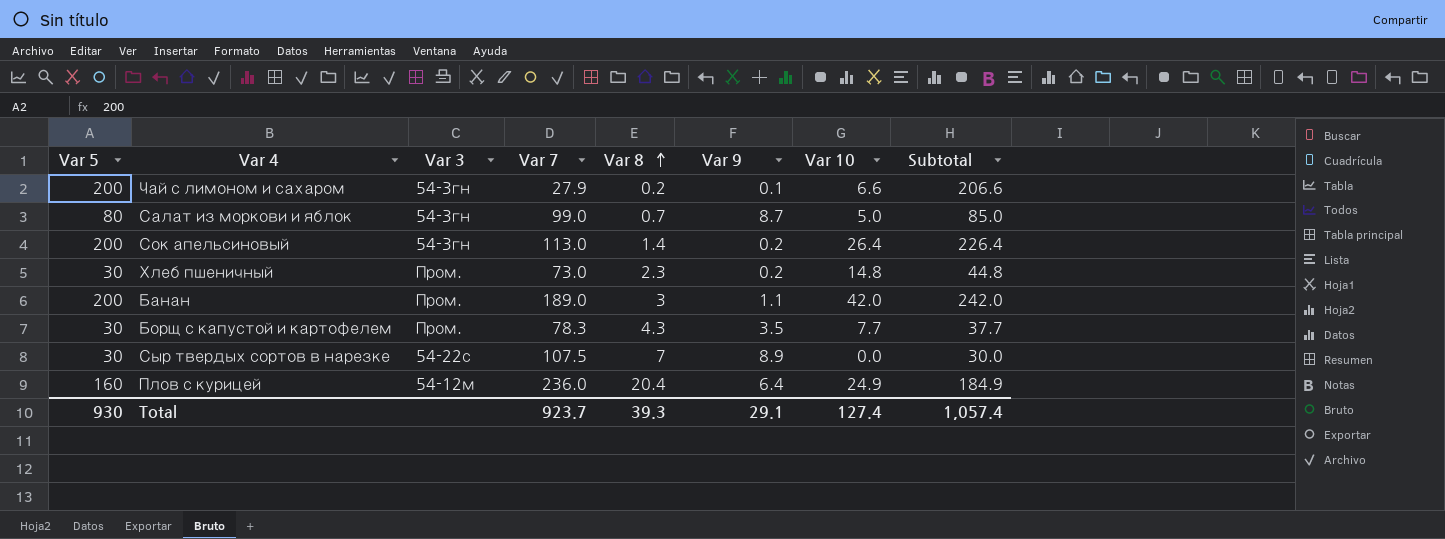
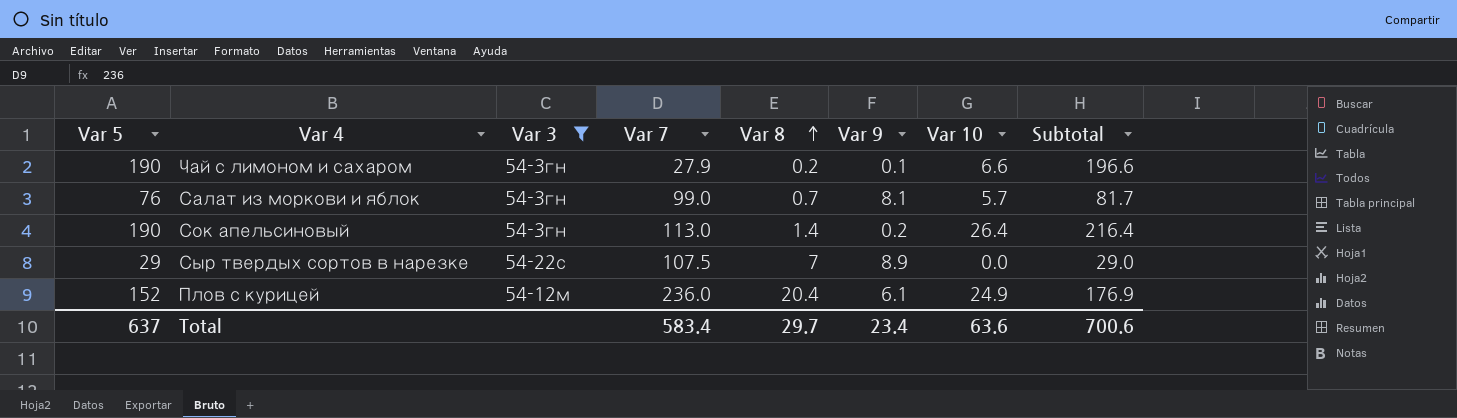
filter: none -> Var 3 != Пром.
Чай с лимоном и сахаром | Var 5: 200 -> 190
Чай с лимоном и сахаром | Subtotal: 206.6 -> 196.6
Салат из моркови и яблок | Var 5: 80 -> 76
Салат из моркови и яблок | Var 9: 8.7 -> 8.1
Салат из моркови и яблок | Var 10: 5.0 -> 5.7
Салат из моркови и яблок | Subtotal: 85.0 -> 81.7
Сок апельсиновый | Var 5: 200 -> 190
Сок апельсиновый | Subtotal: 226.4 -> 216.4
Сыр твердых сортов в нарезке | Var 5: 30 -> 29
Сыр твердых сортов в нарезке | Subtotal: 30.0 -> 29.0
Плов с курицей | Var 5: 160 -> 152
Плов с курицей | Var 9: 6.4 -> 6.1
Плов с курицей | Subtotal: 184.9 -> 176.9
Total | Var 5: 930 -> 637
Total | Var 7: 923.7 -> 583.4
Total | Var 8: 39.3 -> 29.7
Total | Var 9: 29.1 -> 23.4
Total | Var 10: 127.4 -> 63.6
Total | Subtotal: 1,057.4 -> 700.6

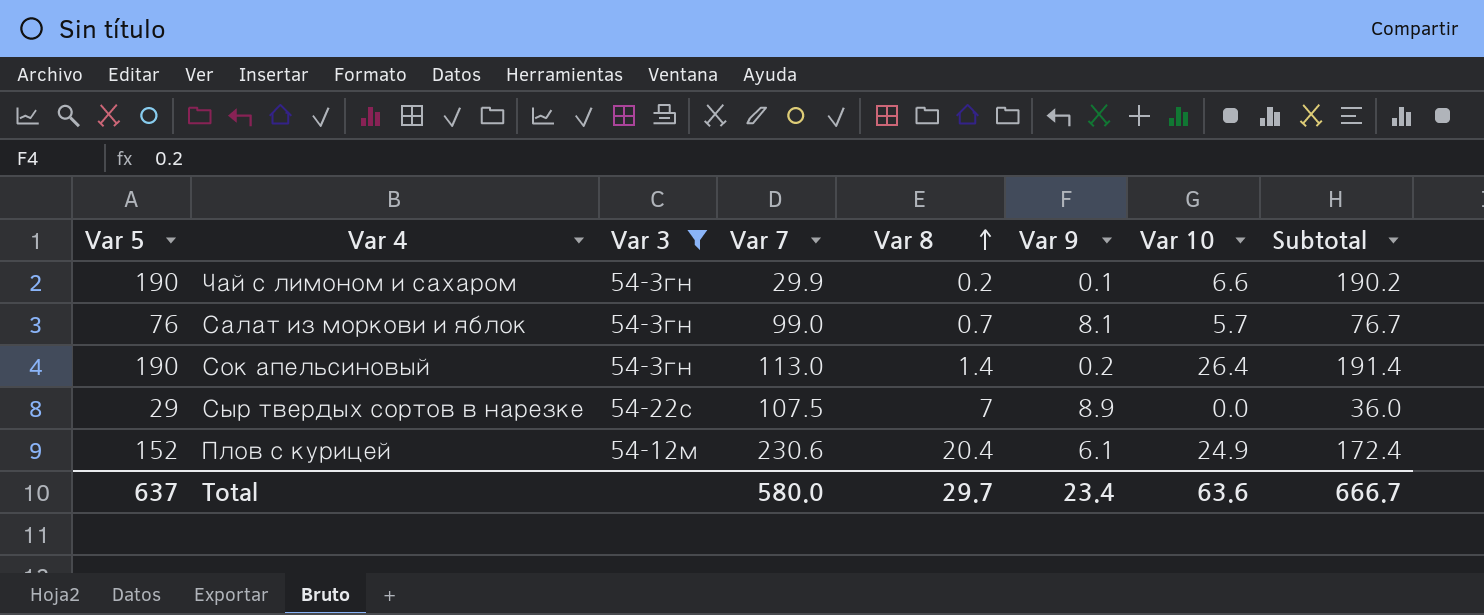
column Subtotal | formula: [Var 5] + [Var 10] -> [Var 5] + [Var 8]
Чай с лимоном и сахаром | Var 7: 27.9 -> 29.9
Плов с курицей | Var 7: 236.0 -> 230.6
Total | Var 7: 583.4 -> 580.0
Total | Subtotal: 700.6 -> 666.7

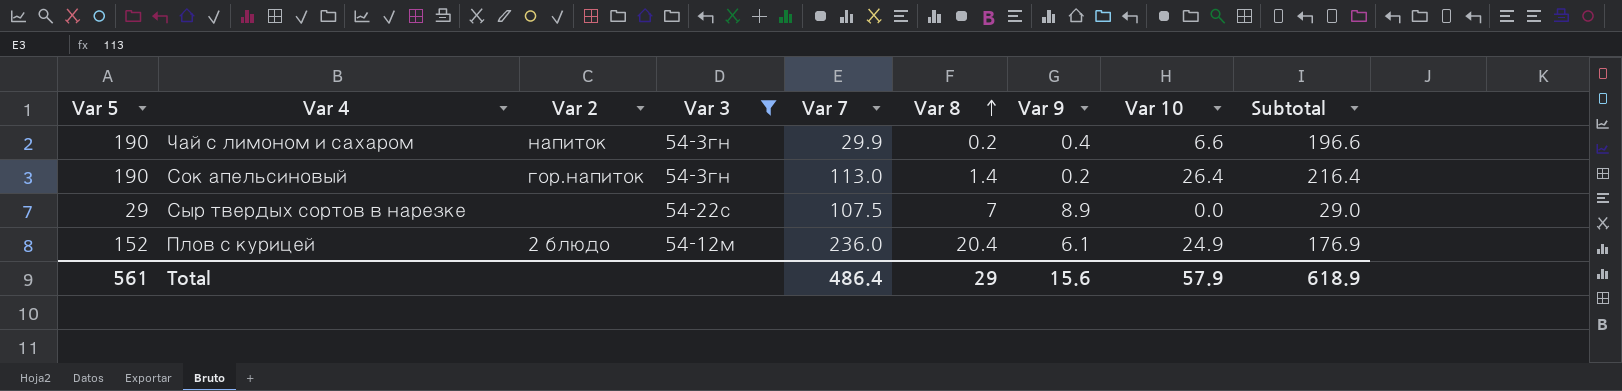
column Var 2 | position: none -> 3
column Subtotal | formula: [Var 5] + [Var 8] -> [Var 5] + [Var 10]
row Салат из моркови и яблок: 76 | 54-3гн | 99.0 | 0.7 | 8.1 | 5.7 | 76.7 -> none
Чай с лимоном и сахаром | Var 9: 0.1 -> 0.4
Плов с курицей | Var 7: 230.6 -> 236.0
Total | Var 5: 637 -> 561
Total | Var 7: 580.0 -> 486.4
Total | Var 8: 29.7 -> 29
Total | Var 9: 23.4 -> 15.6
Total | Var 10: 63.6 -> 57.9
Total | Subtotal: 666.7 -> 618.9

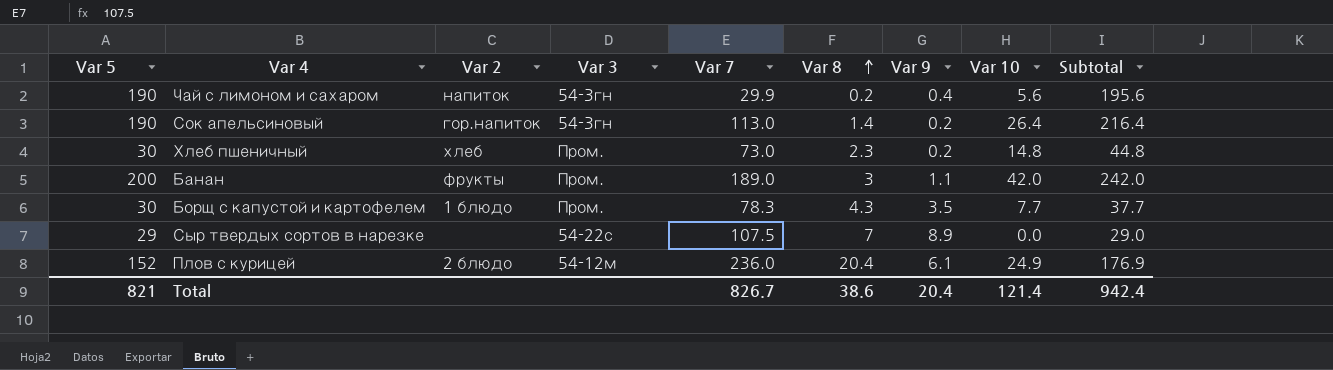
filter: Var 3 != Пром. -> none
Чай с лимоном и сахаром | Var 10: 6.6 -> 5.6
Чай с лимоном и сахаром | Subtotal: 196.6 -> 195.6
Total | Var 5: 561 -> 821
Total | Var 7: 486.4 -> 826.7
Total | Var 8: 29 -> 38.6
Total | Var 9: 15.6 -> 20.4
Total | Var 10: 57.9 -> 121.4
Total | Subtotal: 618.9 -> 942.4

